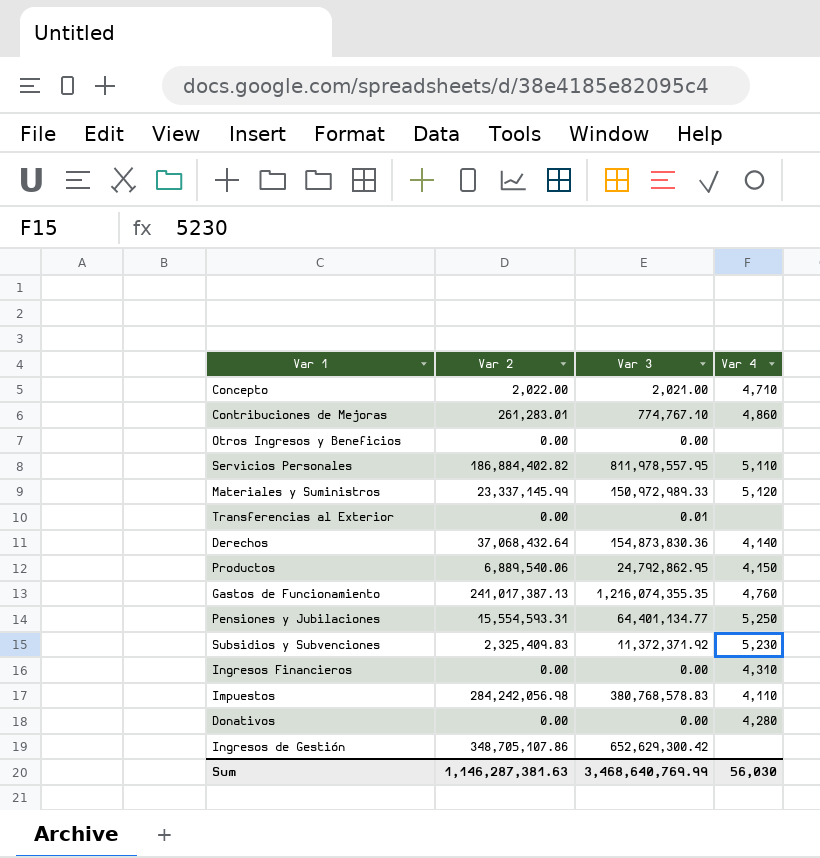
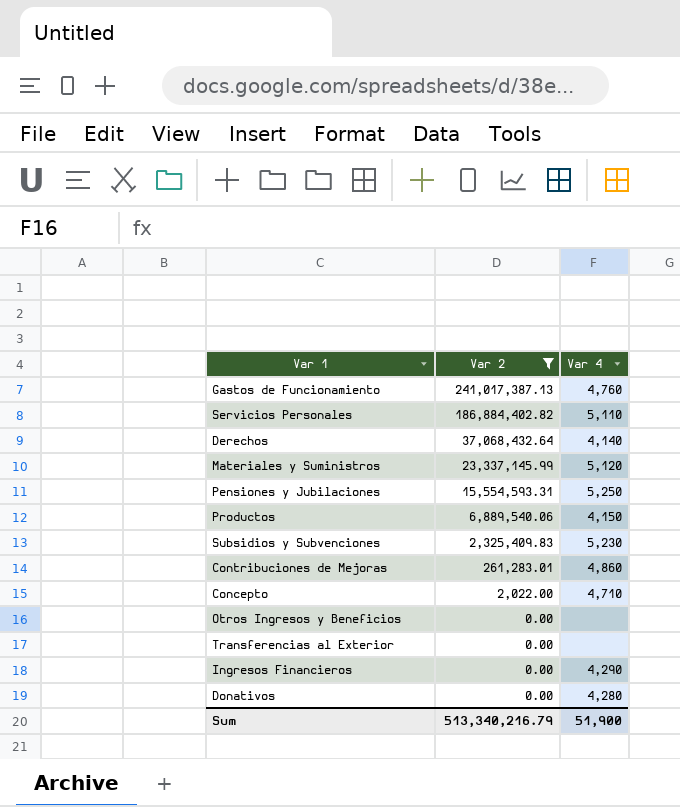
filter: none -> Var 2 <= 241,017,387.13
row order: none -> Var 2 descending
column Var 3 | position: 3 -> none
Ingresos Financieros | Var 4: 4,310 -> 4,290
Sum | Var 2: 1,146,287,381.63 -> 513,340,216.79
Sum | Var 4: 56,030 -> 51,900

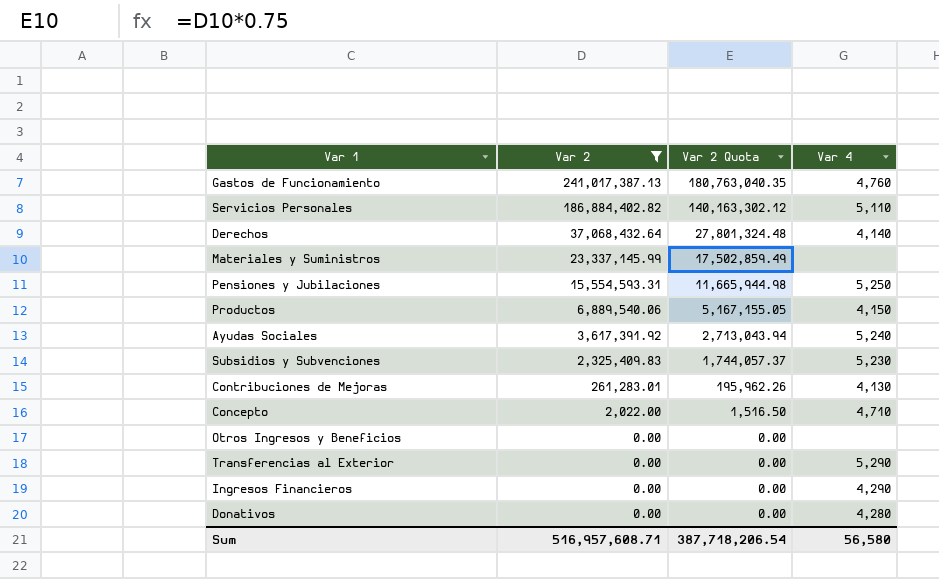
column Var 2 Quota | formula: none -> [Var 2] * 0.75
Materiales y Suministros | Var 4: 5,120 -> none
row Ayudas Sociales: none -> 3,617,391.92 | 2,713,043.94 | 5,240
Contribuciones de Mejoras | Var 4: 4,860 -> 4,130
Transferencias al Exterior | Var 4: none -> 5,290
Sum | Var 2: 513,340,216.79 -> 516,957,608.71
Sum | Var 4: 51,900 -> 56,580

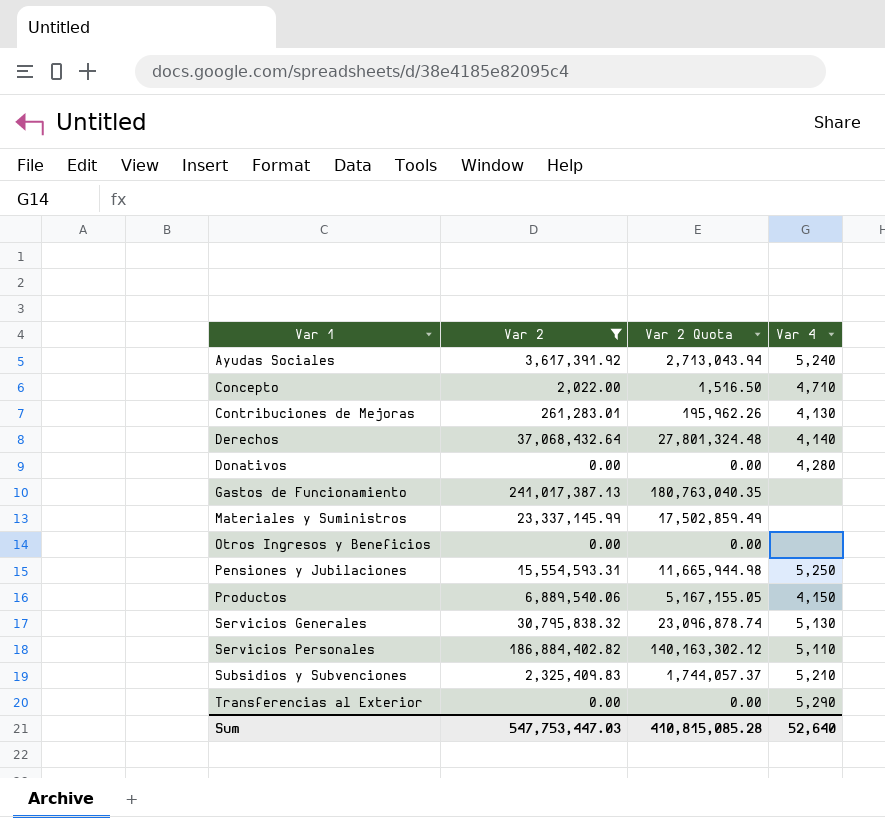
row order: Var 2 descending -> Var 1 ascending
row Ingresos Financieros: 0.00 | 0.00 | 4,290 -> none
Gastos de Funcionamiento | Var 4: 4,760 -> none
row Servicios Generales: none -> 30,795,838.32 | 23,096,878.74 | 5,130
Subsidios y Subvenciones | Var 4: 5,230 -> 5,210
Sum | Var 2: 516,957,608.71 -> 547,753,447.03
Sum | Var 2 Quota: 387,718,206.54 -> 410,815,085.28
Sum | Var 4: 56,580 -> 52,640

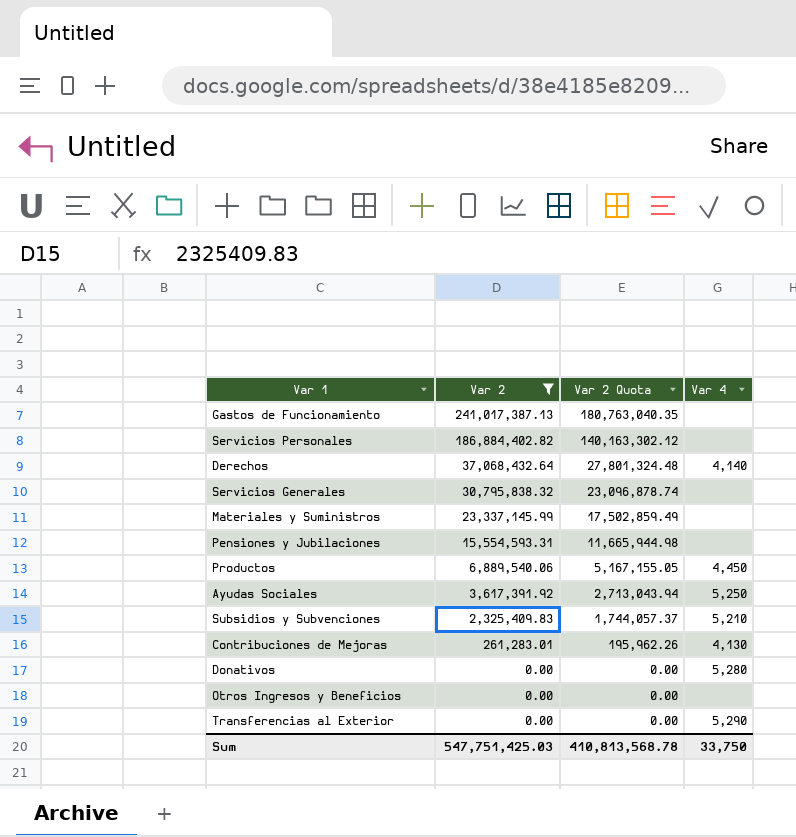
row order: Var 1 ascending -> Var 2 descending
row Concepto: 2,022.00 | 1,516.50 | 4,710 -> none
Servicios Personales | Var 4: 5,110 -> none
Servicios Generales | Var 4: 5,130 -> none
Pensiones y Jubilaciones | Var 4: 5,250 -> none
Productos | Var 4: 4,150 -> 4,450
Ayudas Sociales | Var 4: 5,240 -> 5,250
Donativos | Var 4: 4,280 -> 5,280
Sum | Var 2: 547,753,447.03 -> 547,751,425.03
Sum | Var 2 Quota: 410,815,085.28 -> 410,813,568.78
Sum | Var 4: 52,640 -> 33,750

